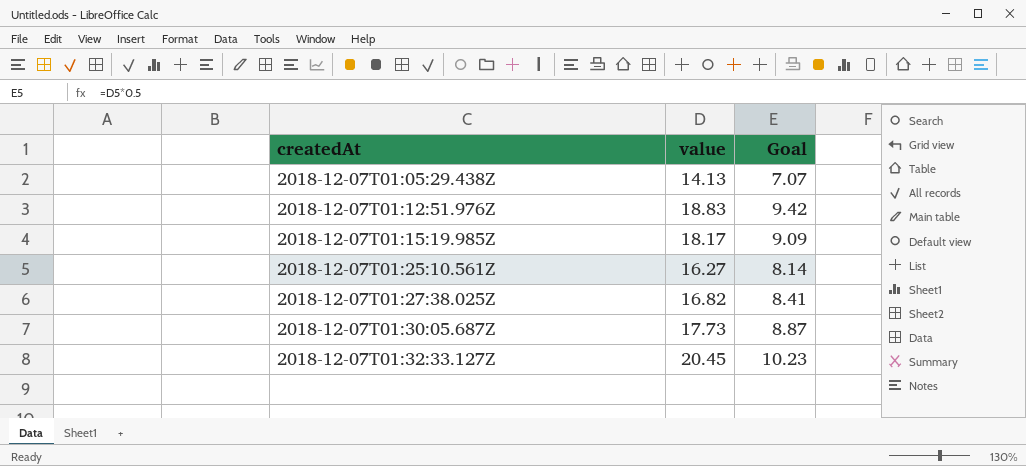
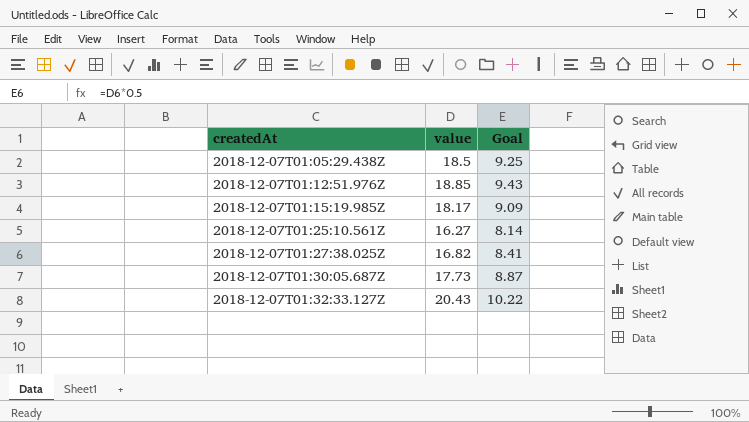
2018-12-07T01:05:29.438Z | value: 14.13 -> 18.5
2018-12-07T01:05:29.438Z | Goal: 7.07 -> 9.25
2018-12-07T01:12:51.976Z | value: 18.83 -> 18.85
2018-12-07T01:12:51.976Z | Goal: 9.42 -> 9.43
2018-12-07T01:32:33.127Z | value: 20.45 -> 20.43
2018-12-07T01:32:33.127Z | Goal: 10.23 -> 10.22

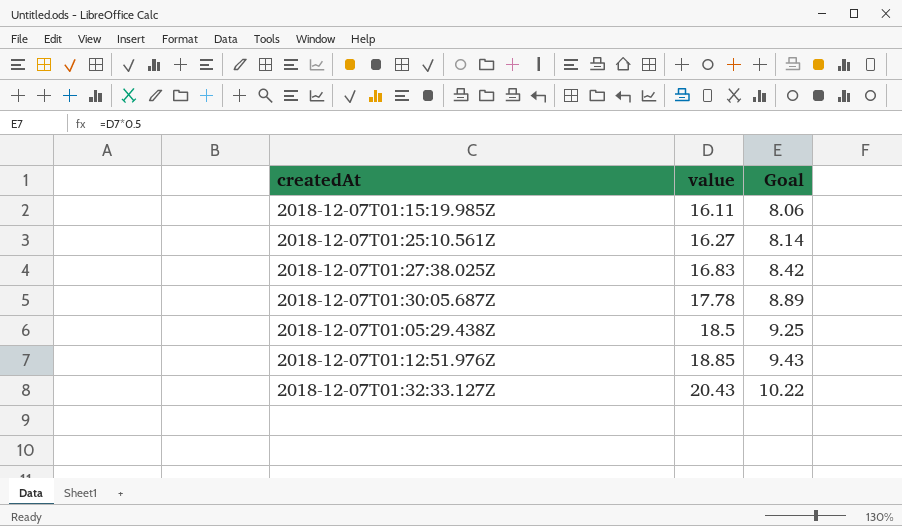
row order: createdAt ascending -> value ascending
2018-12-07T01:15:19.985Z | value: 18.17 -> 16.11
2018-12-07T01:15:19.985Z | Goal: 9.09 -> 8.06
2018-12-07T01:27:38.025Z | value: 16.82 -> 16.83
2018-12-07T01:27:38.025Z | Goal: 8.41 -> 8.42
2018-12-07T01:30:05.687Z | value: 17.73 -> 17.78
2018-12-07T01:30:05.687Z | Goal: 8.87 -> 8.89

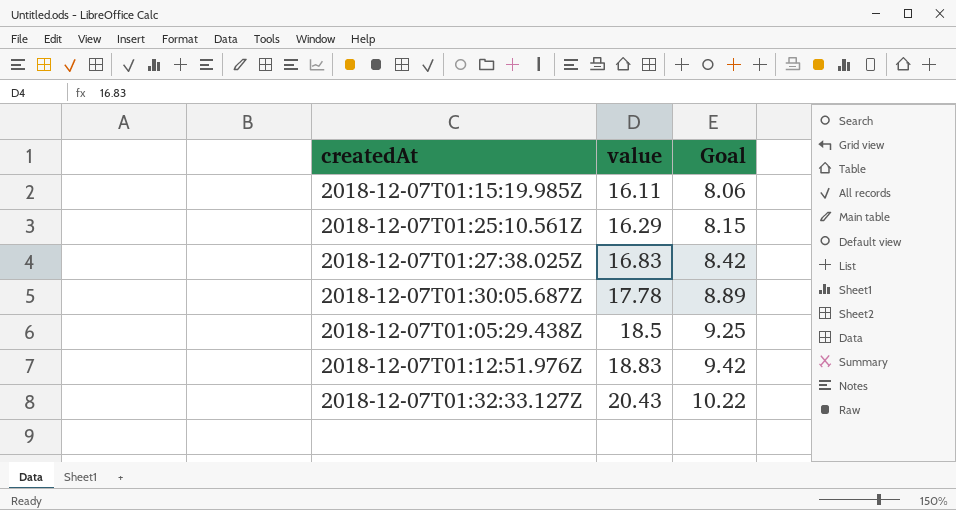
2018-12-07T01:25:10.561Z | value: 16.27 -> 16.29
2018-12-07T01:25:10.561Z | Goal: 8.14 -> 8.15
2018-12-07T01:12:51.976Z | value: 18.85 -> 18.83
2018-12-07T01:12:51.976Z | Goal: 9.43 -> 9.42

